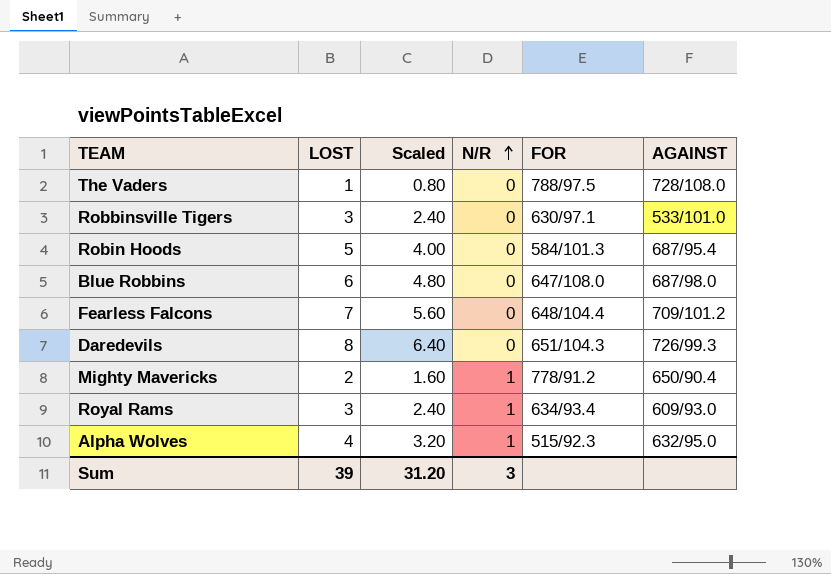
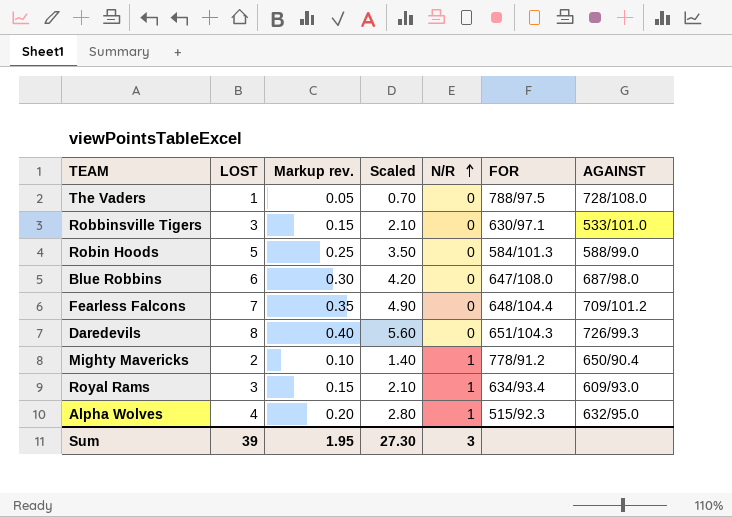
column Markup rev. | formula: none -> [LOST] * 0.05
column Scaled | formula: [LOST] * 0.8 -> [LOST] * 0.7
Robin Hoods | AGAINST: 687/95.4 -> 588/99.0
Sum | Scaled: 31.20 -> 27.30

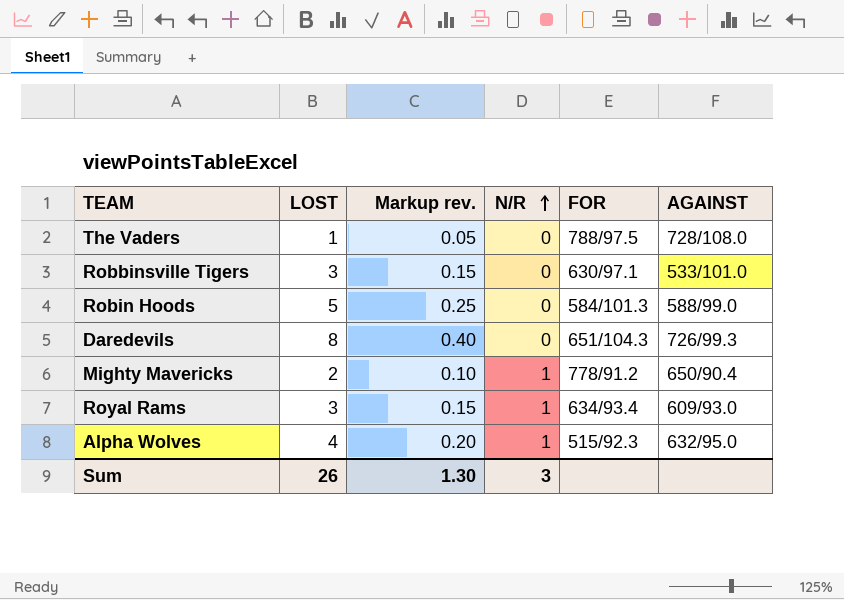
column Scaled | formula: [LOST] * 0.7 -> none
row Blue Robbins: 6 | 0.30 | 4.20 | 0 | 647/108.0 | 687/98.0 -> none
row Fearless Falcons: 7 | 0.35 | 4.90 | 0 | 648/104.4 | 709/101.2 -> none
Sum | LOST: 39 -> 26
Sum | Markup rev.: 1.95 -> 1.30

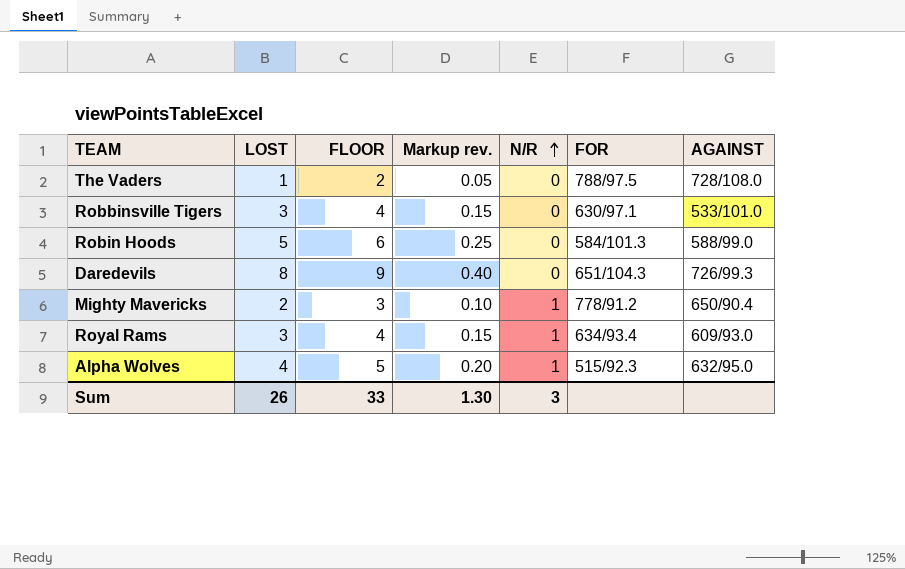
column FLOOR | formula: none -> [LOST] + 1

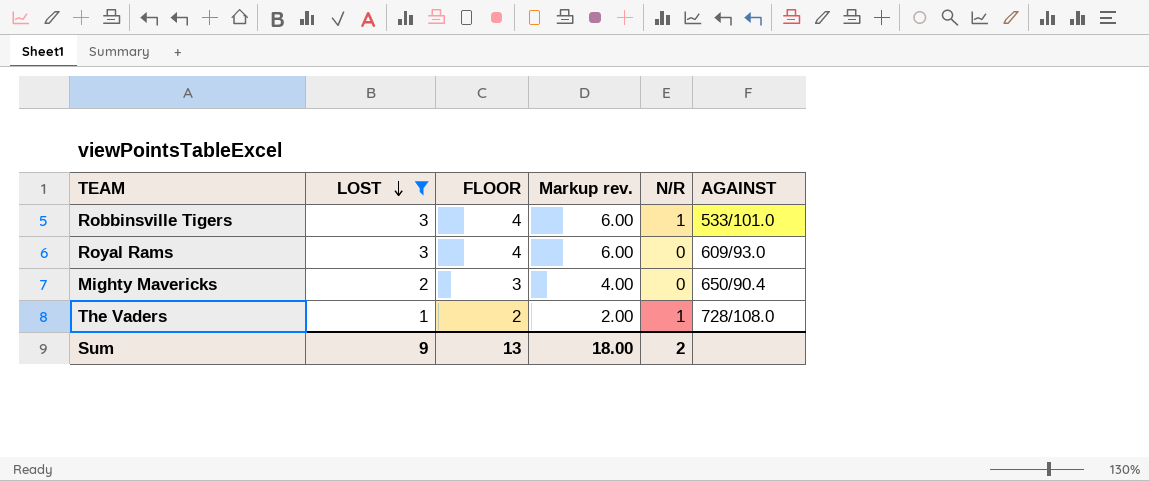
filter: none -> LOST <= 3
row order: N/R ascending -> LOST descending
column FOR | position: 6 -> none
column Markup rev. | formula: [LOST] * 0.05 -> [LOST] * 2
Robbinsville Tigers | N/R: 0 -> 1
Royal Rams | N/R: 1 -> 0
Mighty Mavericks | N/R: 1 -> 0
The Vaders | N/R: 0 -> 1
Sum | LOST: 26 -> 9
Sum | FLOOR: 33 -> 13
Sum | Markup rev.: 1.30 -> 18.00
Sum | N/R: 3 -> 2

